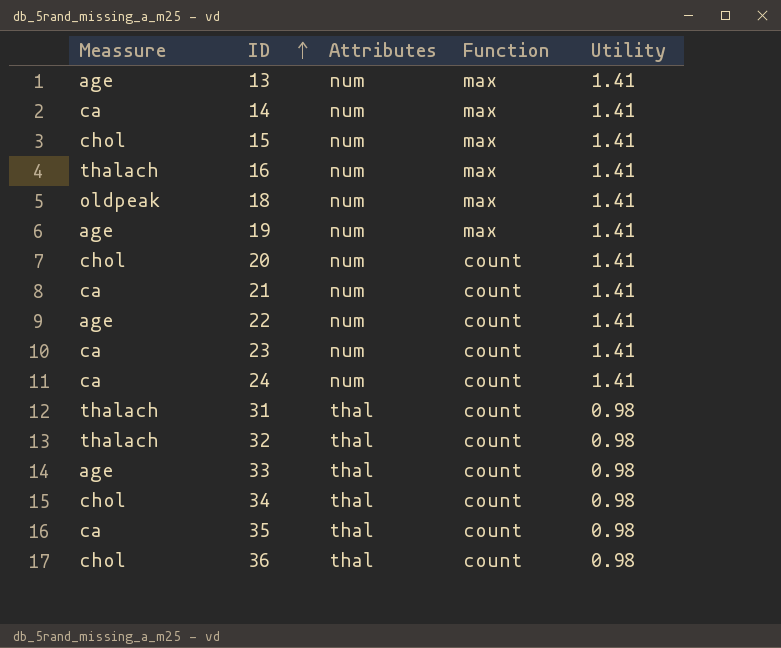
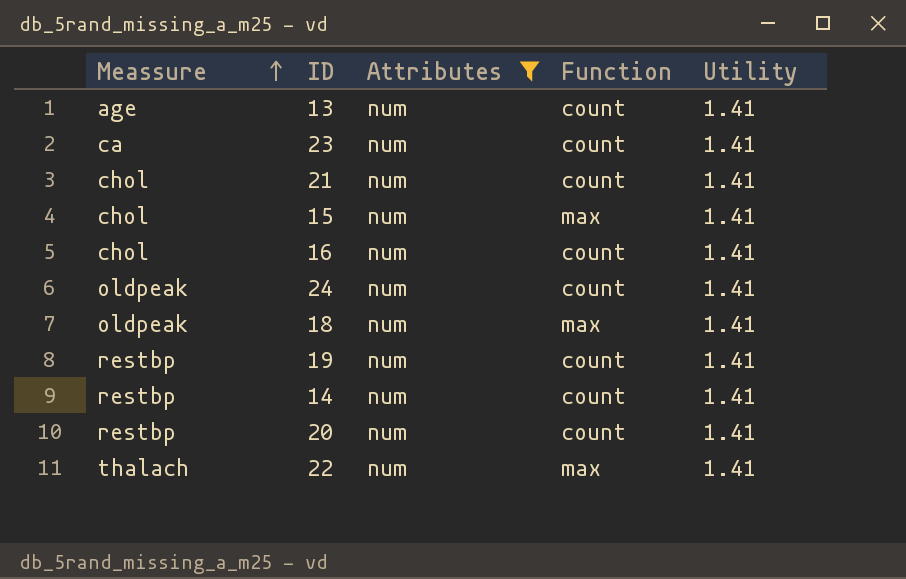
filter: none -> Attributes = num
row order: ID ascending -> Meassure ascending
13 | Function: max -> count
21 | Meassure: ca -> chol
16 | Meassure: thalach -> chol
16 | Function: max -> count
24 | Meassure: ca -> oldpeak
19 | Meassure: age -> restbp
19 | Function: max -> count
14 | Meassure: ca -> restbp
14 | Function: max -> count
20 | Meassure: chol -> restbp
22 | Meassure: age -> thalach
22 | Function: count -> max

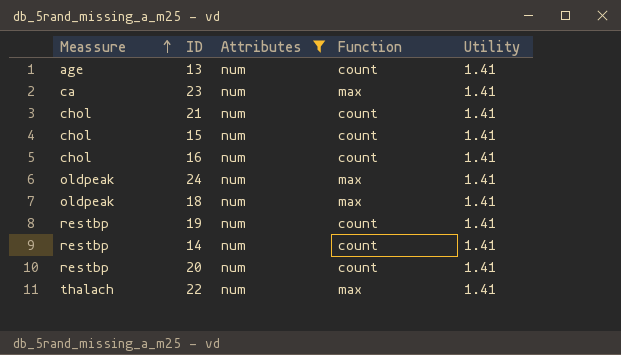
23 | Function: count -> max
15 | Function: max -> count
24 | Function: count -> max

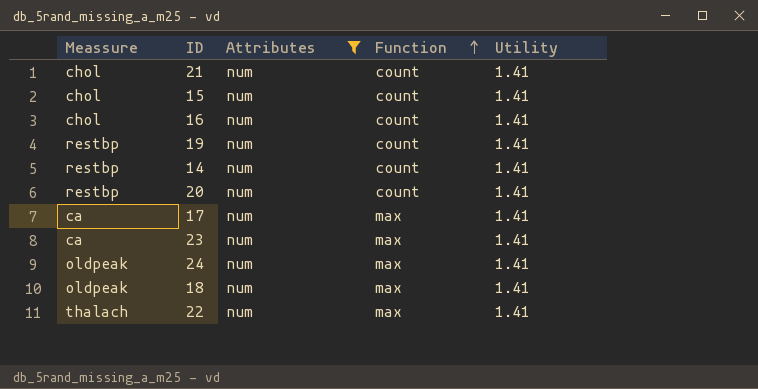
row order: Meassure ascending -> Function ascending
row 13: age | num | count | 1.41 -> none
row 17: none -> ca | num | max | 1.41

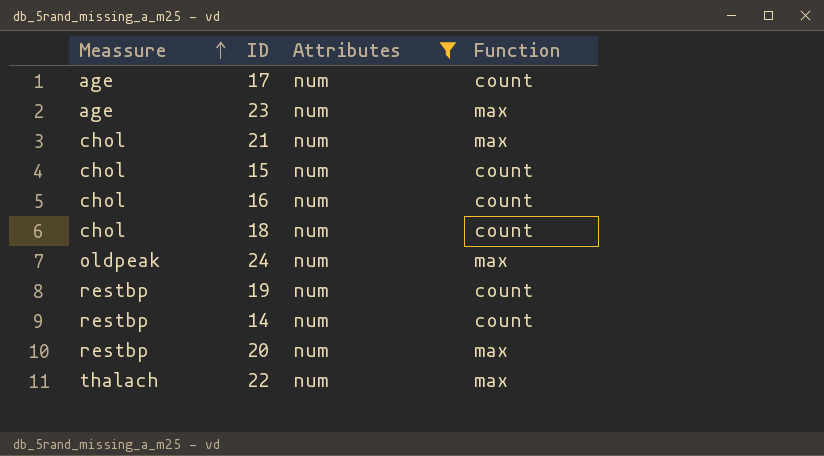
row order: Function ascending -> Meassure ascending
column Utility | position: 5 -> none
17 | Meassure: ca -> age
17 | Function: max -> count
23 | Meassure: ca -> age
21 | Function: count -> max
18 | Meassure: oldpeak -> chol
18 | Function: max -> count
20 | Function: count -> max

